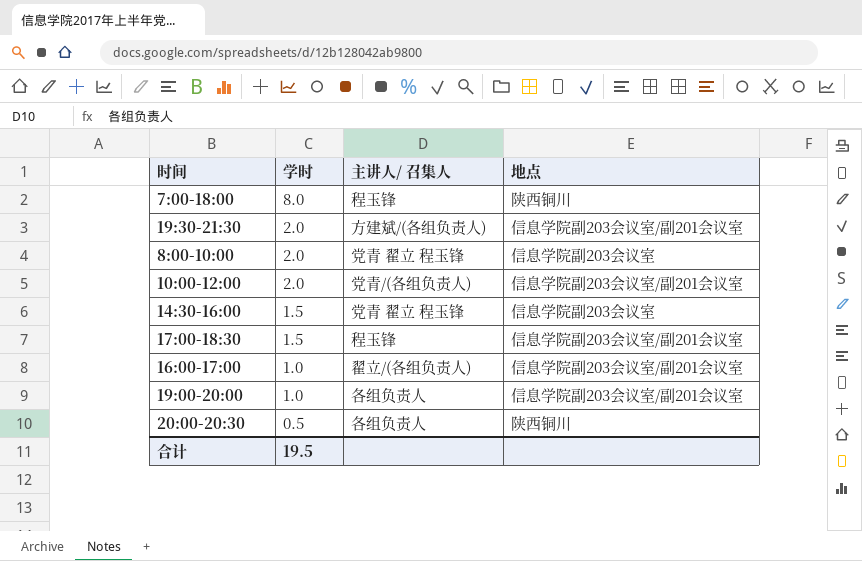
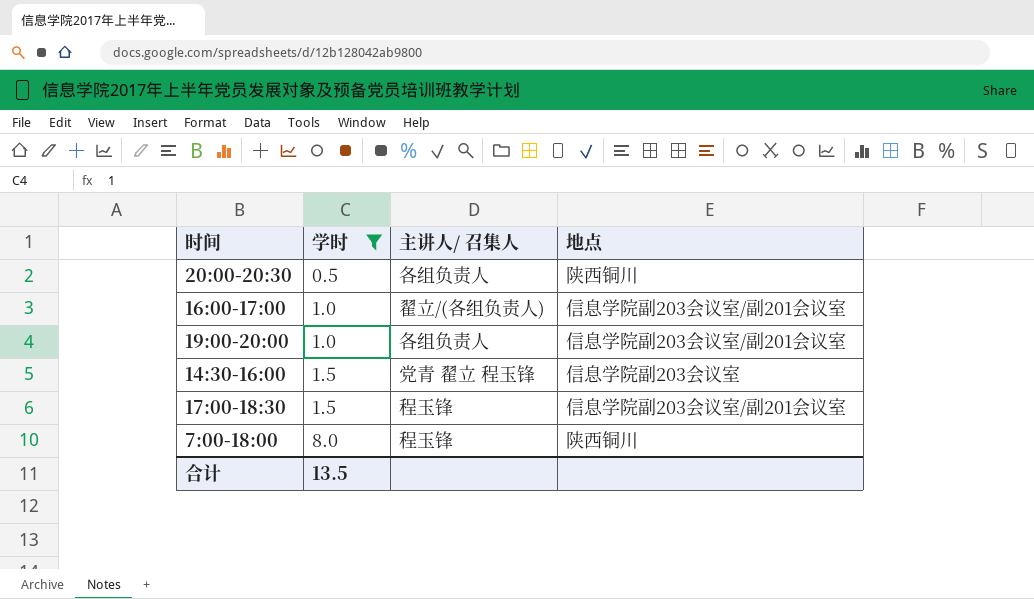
filter: none -> 学时 != 2.0
row order: 学时 descending -> 学时 ascending
合计 | 学时: 19.5 -> 13.5

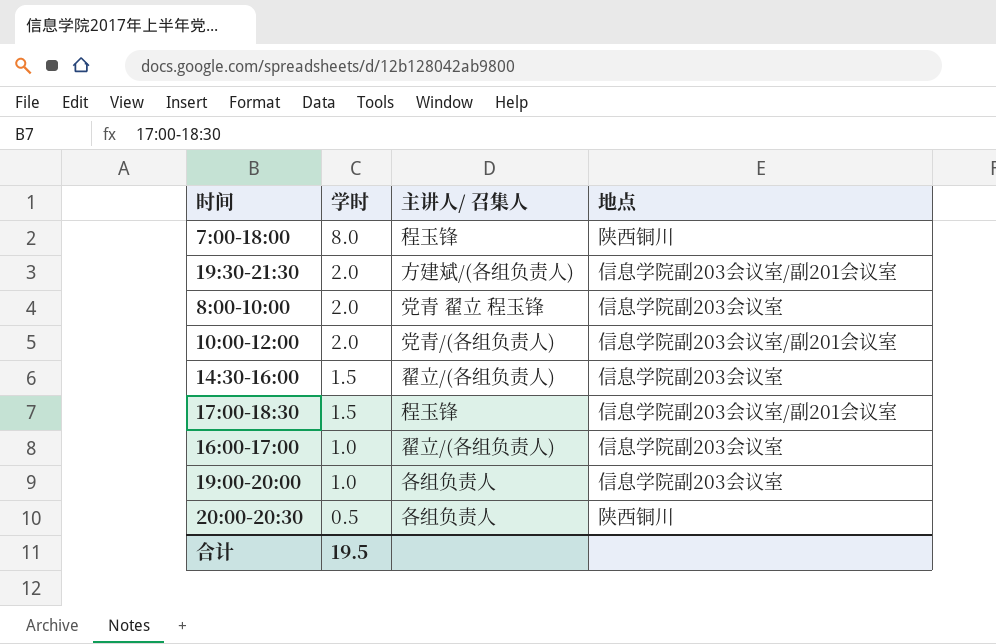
filter: 学时 != 2.0 -> none
row order: 学时 ascending -> 学时 descending
14:30-16:00 | 主讲人/ 召集人: 党青 翟立 程玉锋 -> 翟立/(各组负责人)
16:00-17:00 | 地点: 信息学院副203会议室/副201会议室 -> 信息学院副203会议室
19:00-20:00 | 地点: 信息学院副203会议室/副201会议室 -> 信息学院副203会议室
合计 | 学时: 13.5 -> 19.5

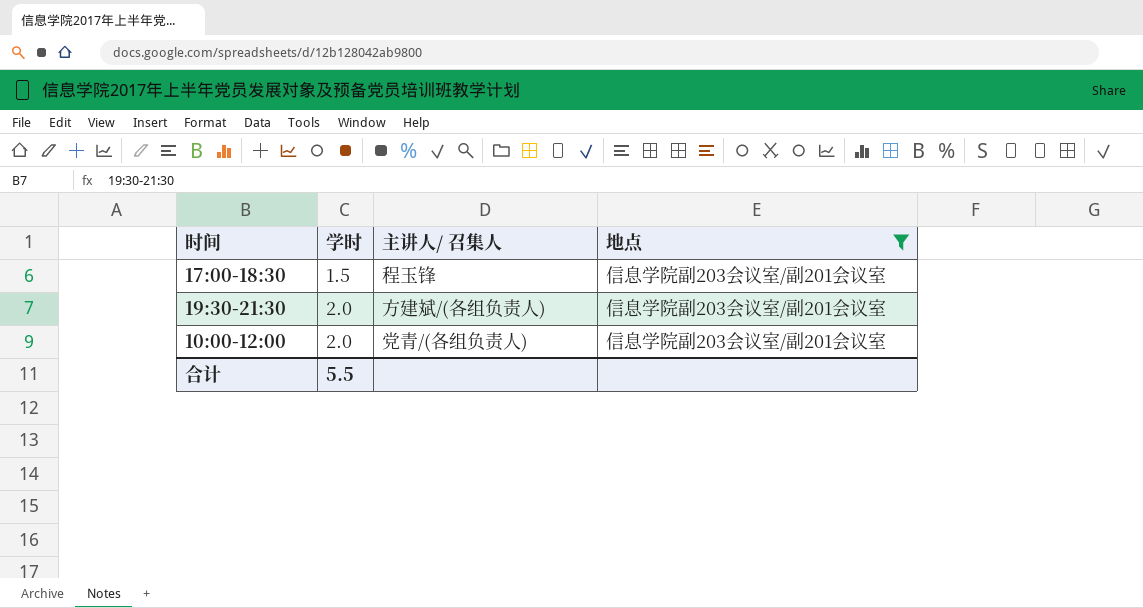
filter: none -> 地点 = 信息学院副203会议室/副201会议室
row order: 学时 descending -> 学时 ascending
合计 | 学时: 19.5 -> 5.5

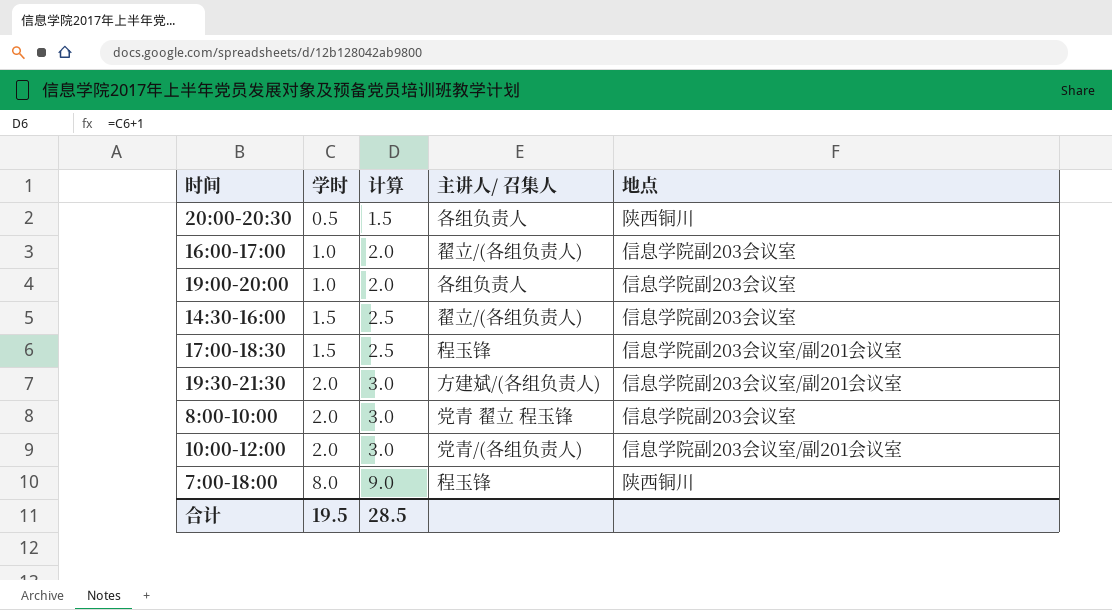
filter: 地点 = 信息学院副203会议室/副201会议室 -> none
column 计算 | formula: none -> [学时] + 1
合计 | 学时: 5.5 -> 19.5

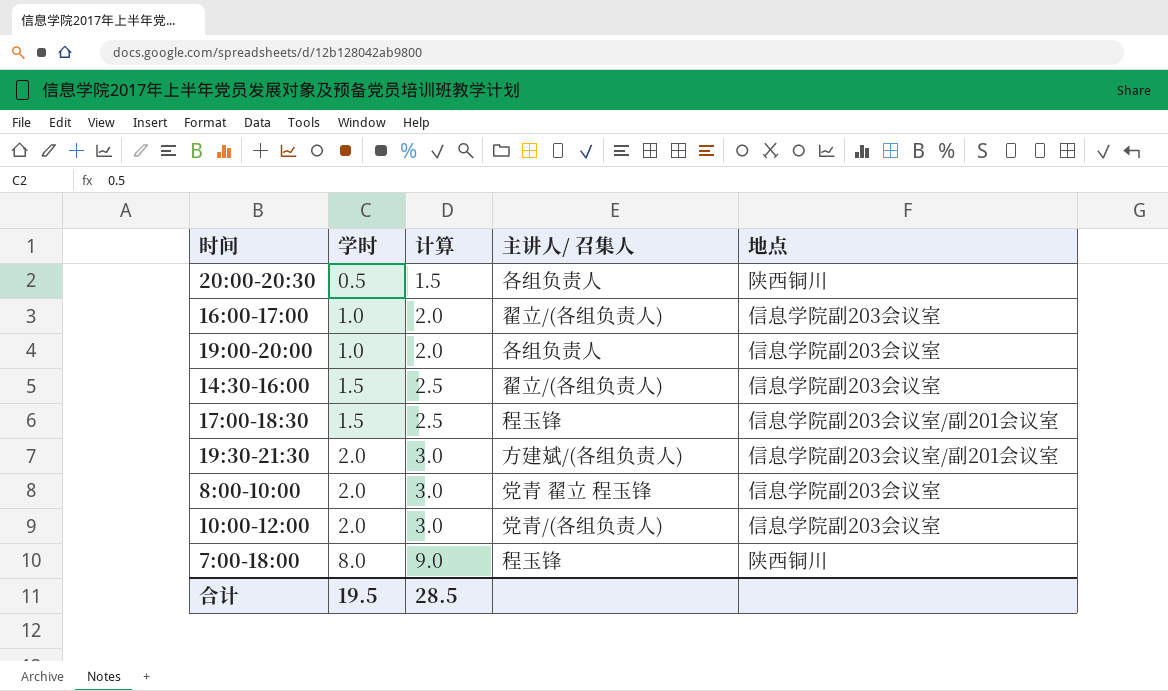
10:00-12:00 | 地点: 信息学院副203会议室/副201会议室 -> 信息学院副203会议室

